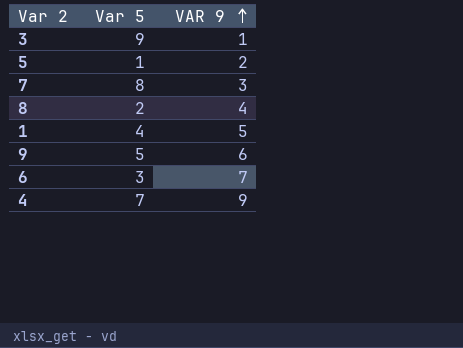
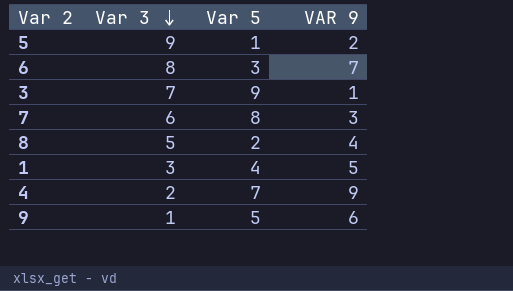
row order: VAR 9 ascending -> Var 3 descending
column Var 3 | position: none -> 2

